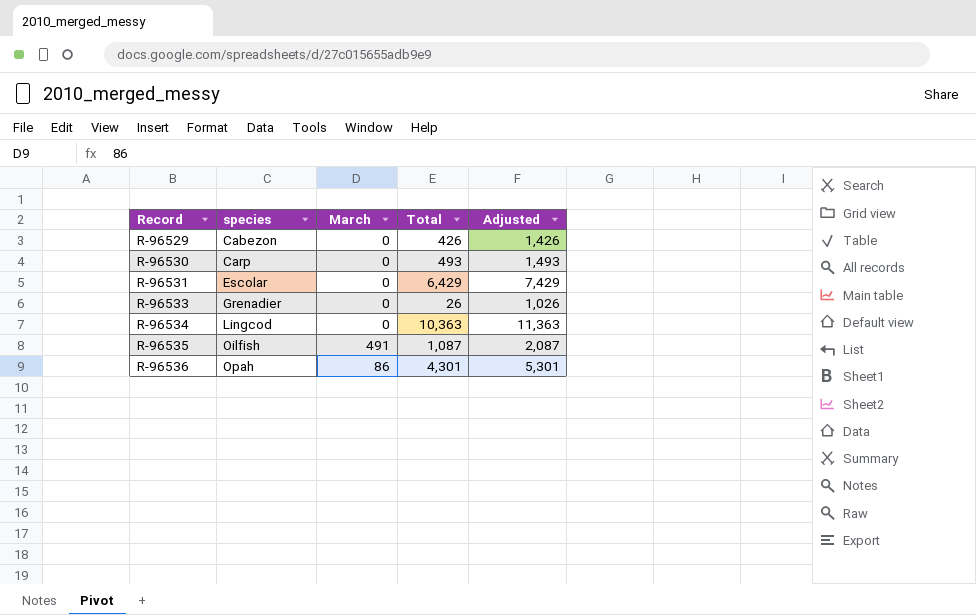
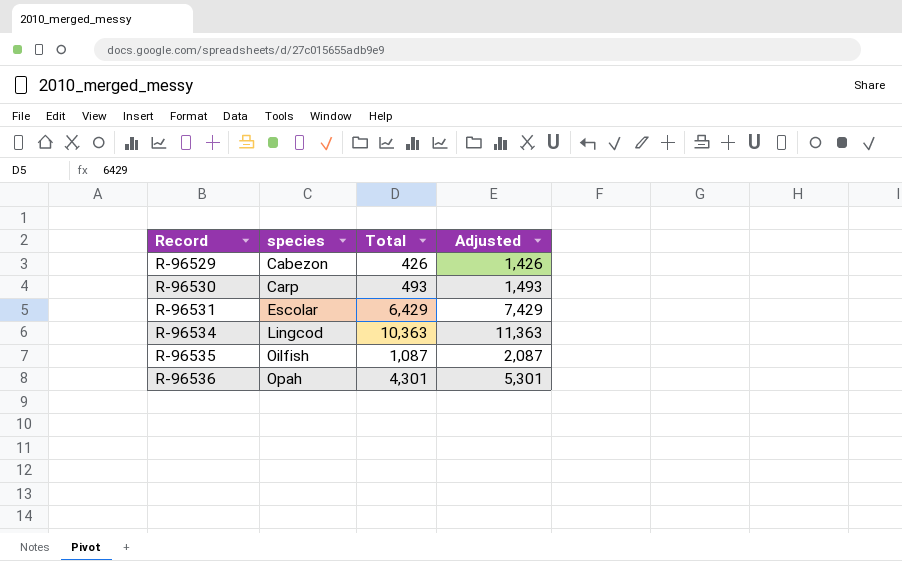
column March | position: 3 -> none
row R-96533: Grenadier | 0 | 26 | 1,026 -> none

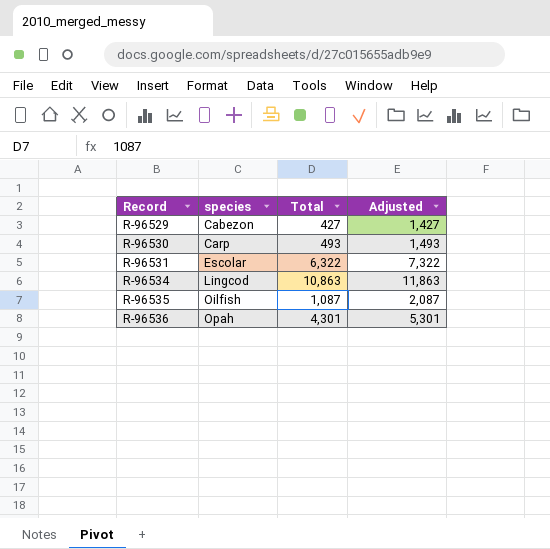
R-96529 | Total: 426 -> 427
R-96529 | Adjusted: 1,426 -> 1,427
R-96531 | Total: 6,429 -> 6,322
R-96531 | Adjusted: 7,429 -> 7,322
R-96534 | Total: 10,363 -> 10,863
R-96534 | Adjusted: 11,363 -> 11,863

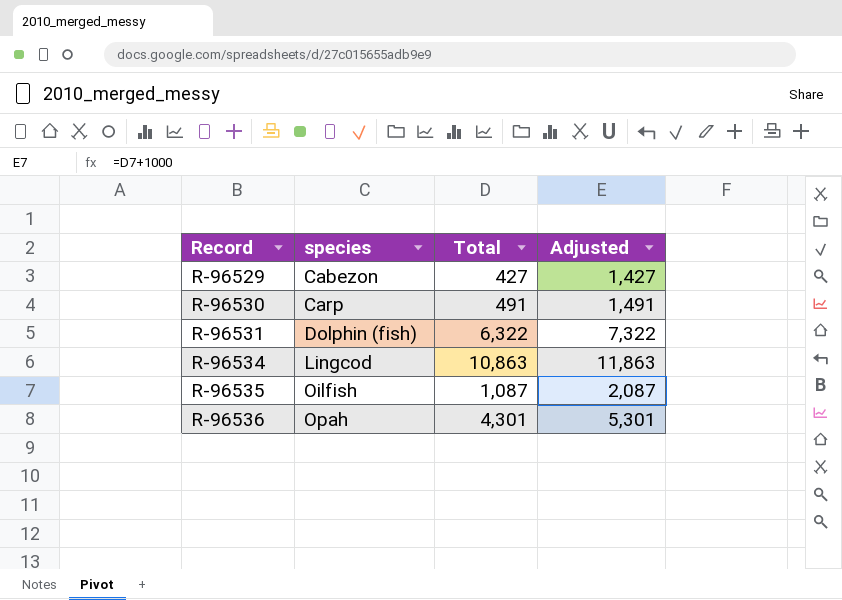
R-96530 | Total: 493 -> 491
R-96530 | Adjusted: 1,493 -> 1,491
R-96531 | species: Escolar -> Dolphin (fish)

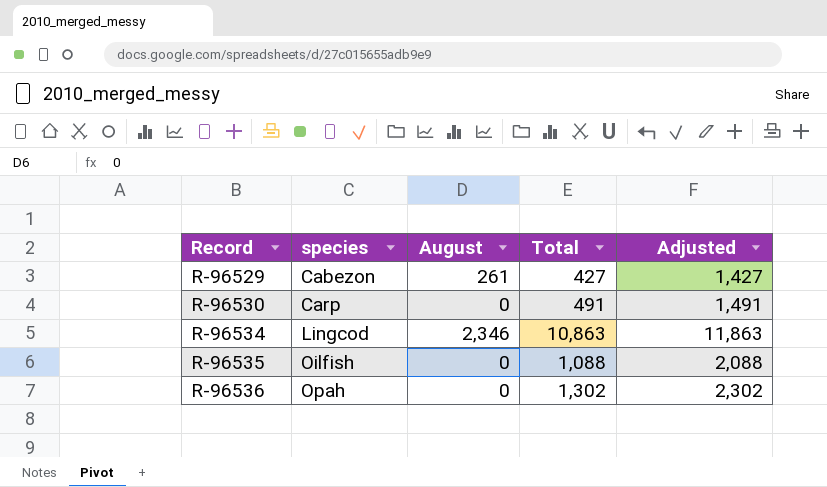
column August | position: none -> 3
row R-96531: Dolphin (fish) | 6,322 | 7,322 -> none
R-96535 | Total: 1,087 -> 1,088
R-96535 | Adjusted: 2,087 -> 2,088
R-96536 | Total: 4,301 -> 1,302
R-96536 | Adjusted: 5,301 -> 2,302

